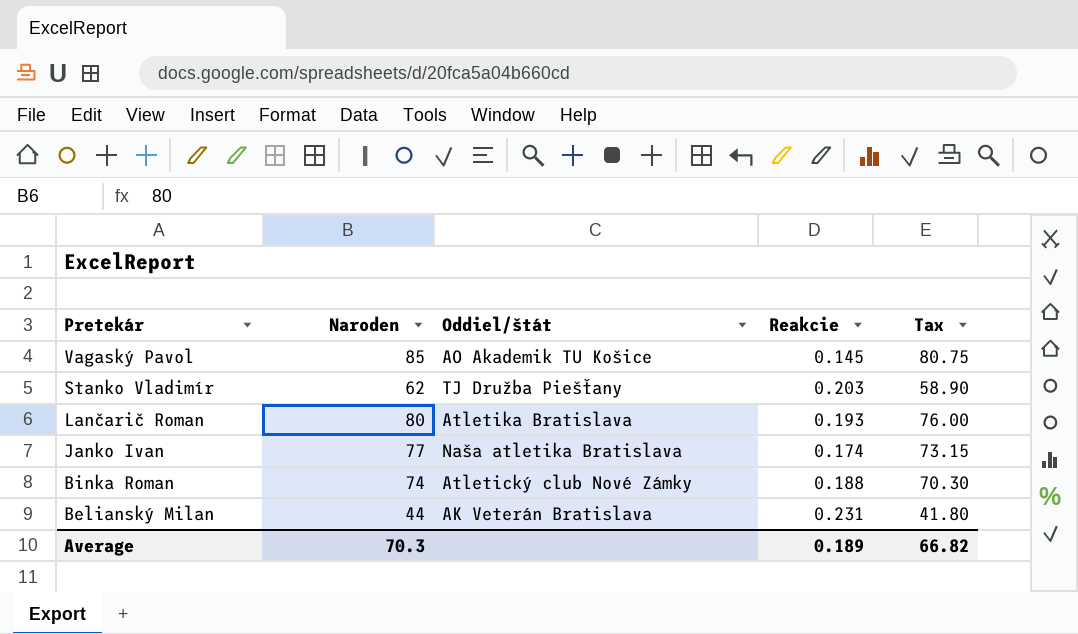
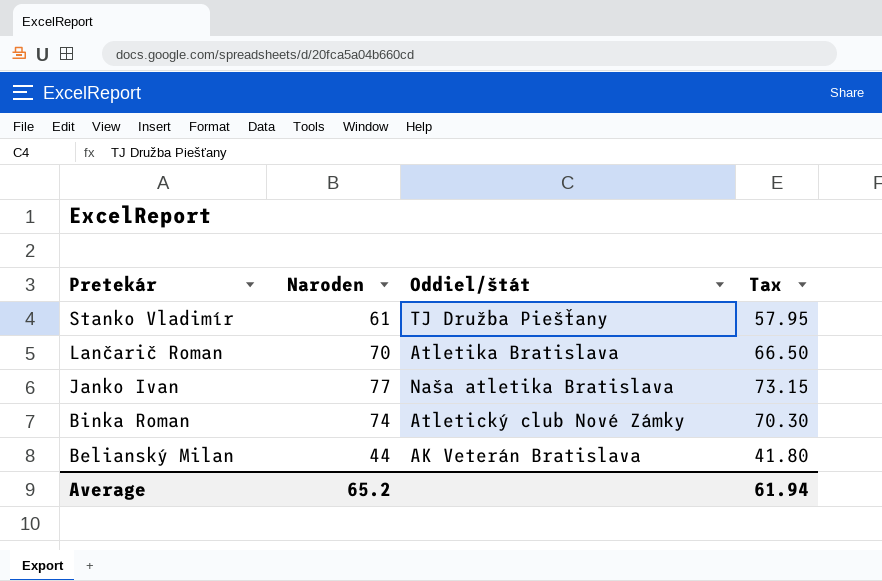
column Reakcie | position: 4 -> none
row Vagaský Pavol: 85 | AO Akademik TU Košice | 0.145 | 80.75 -> none
Stanko Vladimír | Naroden: 62 -> 61
Stanko Vladimír | Tax: 58.90 -> 57.95
Lančarič Roman | Naroden: 80 -> 70
Lančarič Roman | Tax: 76.00 -> 66.50
Average | Naroden: 70.3 -> 65.2
Average | Tax: 66.82 -> 61.94

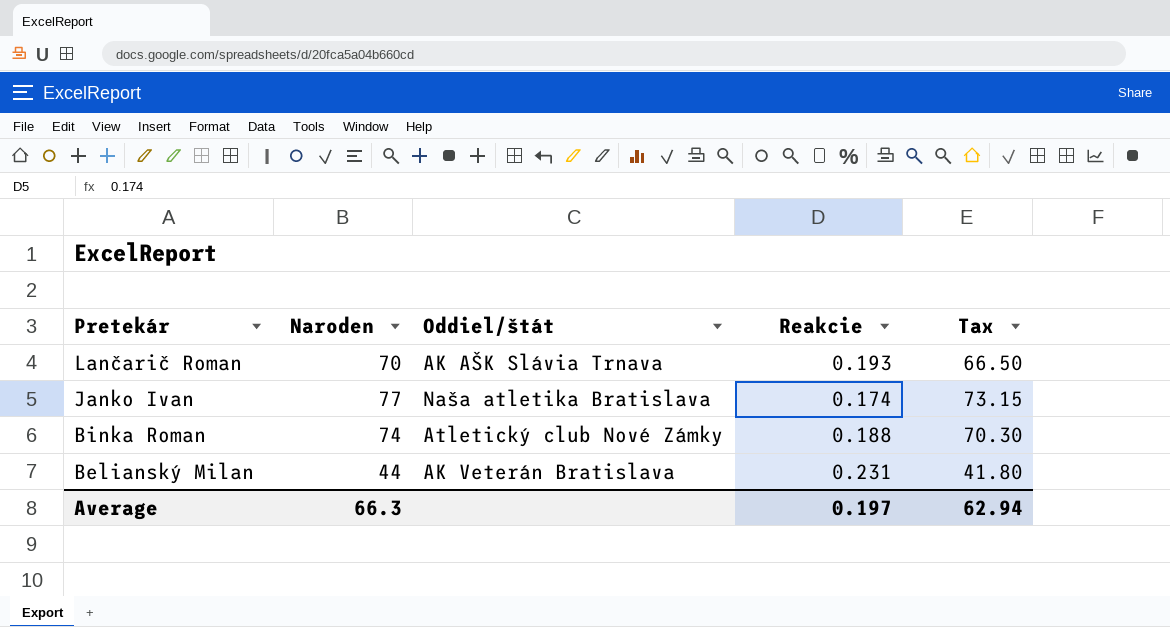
column Reakcie | position: none -> 4
row Stanko Vladimír: 61 | TJ Družba Piešťany | 57.95 -> none
Lančarič Roman | Oddiel/štát: Atletika Bratislava -> AK AŠK Slávia Trnava
Average | Naroden: 65.2 -> 66.3
Average | Tax: 61.94 -> 62.94

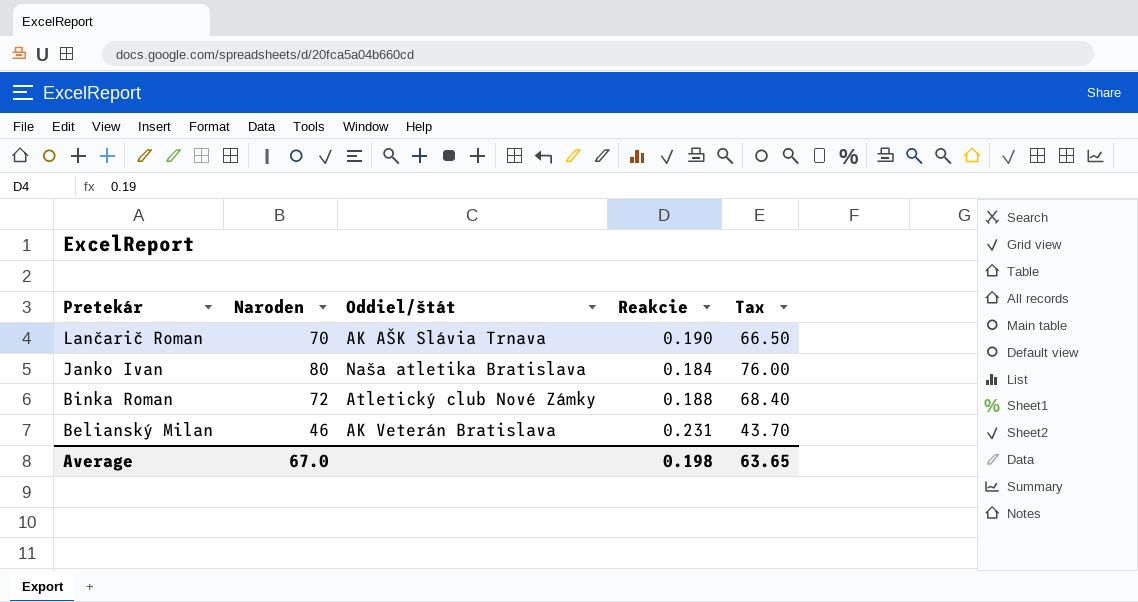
Lančarič Roman | Reakcie: 0.193 -> 0.190
Janko Ivan | Naroden: 77 -> 80
Janko Ivan | Reakcie: 0.174 -> 0.184
Janko Ivan | Tax: 73.15 -> 76.00
Binka Roman | Naroden: 74 -> 72
Binka Roman | Tax: 70.30 -> 68.40
Belianský Milan | Naroden: 44 -> 46
Belianský Milan | Tax: 41.80 -> 43.70
Average | Naroden: 66.3 -> 67.0
Average | Reakcie: 0.197 -> 0.198
Average | Tax: 62.94 -> 63.65

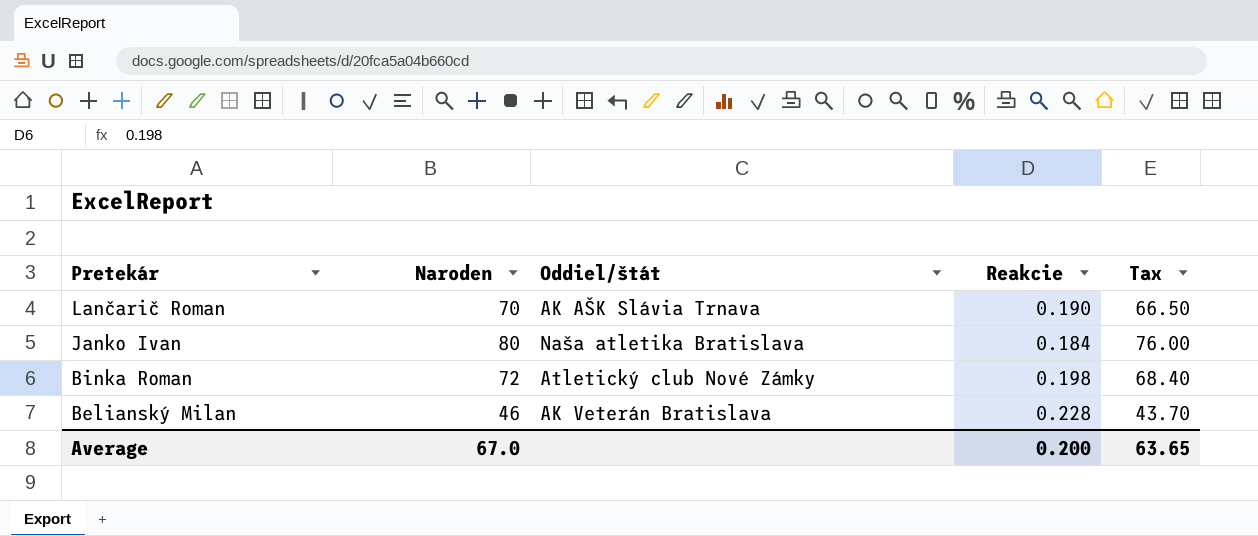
Binka Roman | Reakcie: 0.188 -> 0.198
Belianský Milan | Reakcie: 0.231 -> 0.228
Average | Reakcie: 0.198 -> 0.200

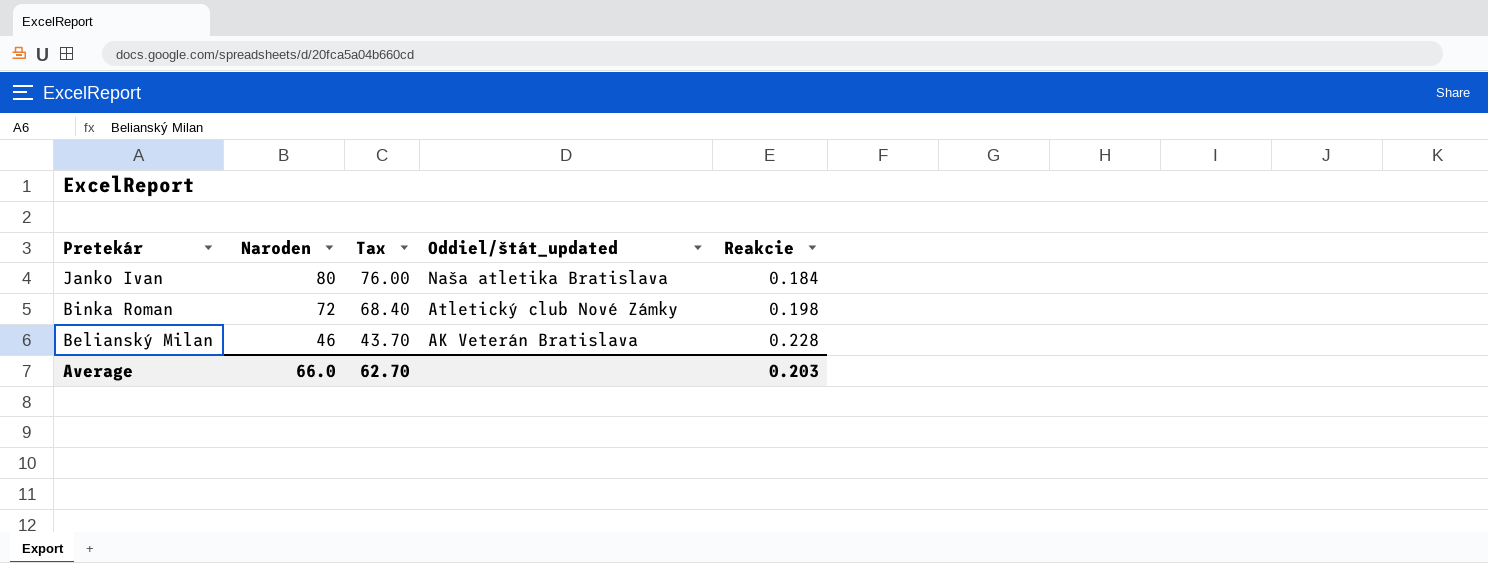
column Tax | position: 5 -> 3
column name: Oddiel/štát -> Oddiel/štát_updated
row Lančarič Roman: 70 | AK AŠK Slávia Trnava | 0.190 | 66.50 -> none
Average | Naroden: 67.0 -> 66.0
Average | Tax: 63.65 -> 62.70
Average | Reakcie: 0.200 -> 0.203

